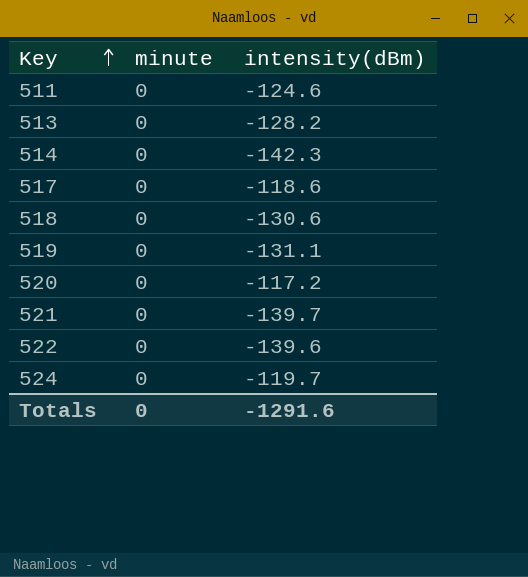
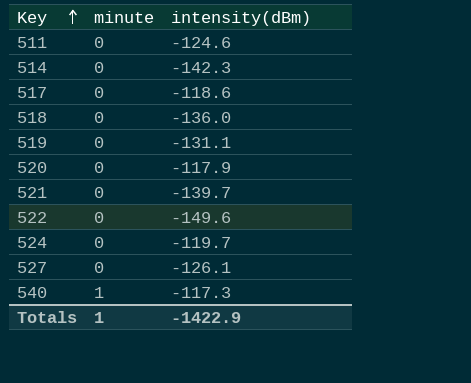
row 513: 0 | -128.2 -> none
518 | intensity(dBm): -130.6 -> -136.0
520 | intensity(dBm): -117.2 -> -117.9
522 | intensity(dBm): -139.6 -> -149.6
row 527: none -> 0 | -126.1
row 540: none -> 1 | -117.3
Totals | minute: 0 -> 1
Totals | intensity(dBm): -1291.6 -> -1422.9

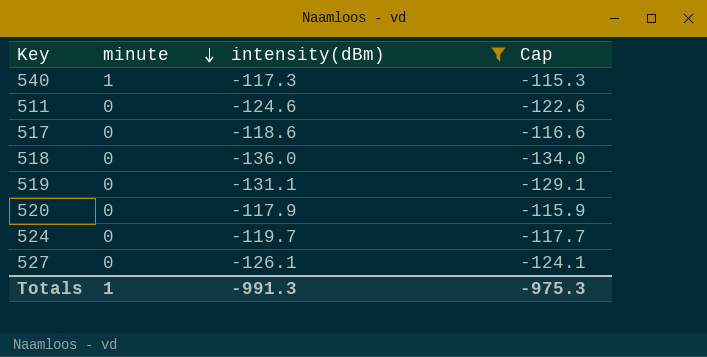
filter: none -> intensity(dBm) >= -136.0
row order: Key ascending -> minute descending
column Cap | formula: none -> [intensity(dBm)] + 2
Totals | intensity(dBm): -1422.9 -> -991.3

